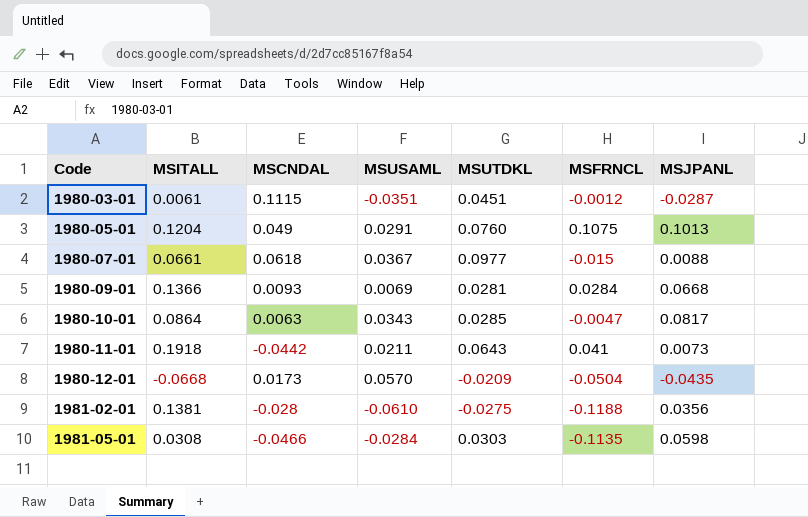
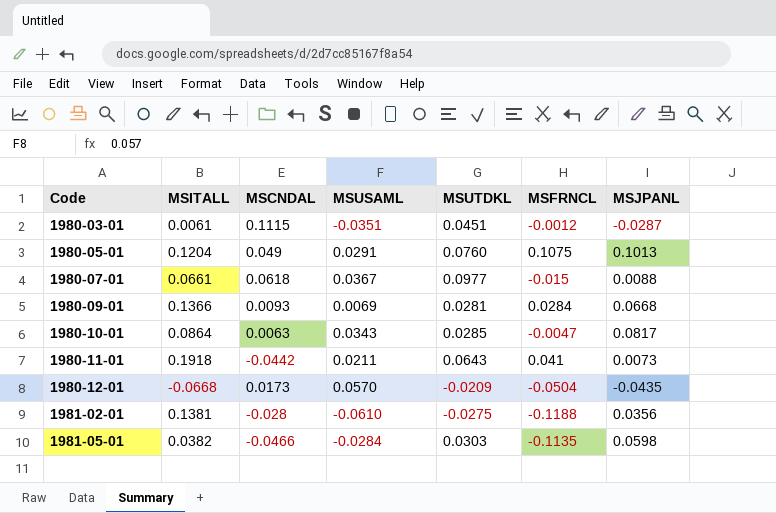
1981-05-01 | MSITALL: 0.0308 -> 0.0382

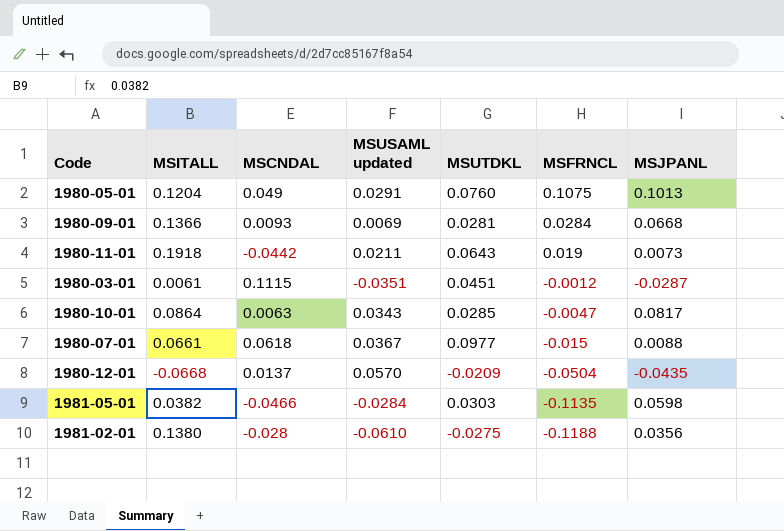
row order: Code ascending -> MSFRNCL descending
column name: MSUSAML -> MSUSAML updated
1980-11-01 | MSFRNCL: 0.041 -> 0.019
1980-12-01 | MSCNDAL: 0.0173 -> 0.0137
1981-02-01 | MSITALL: 0.1381 -> 0.1380

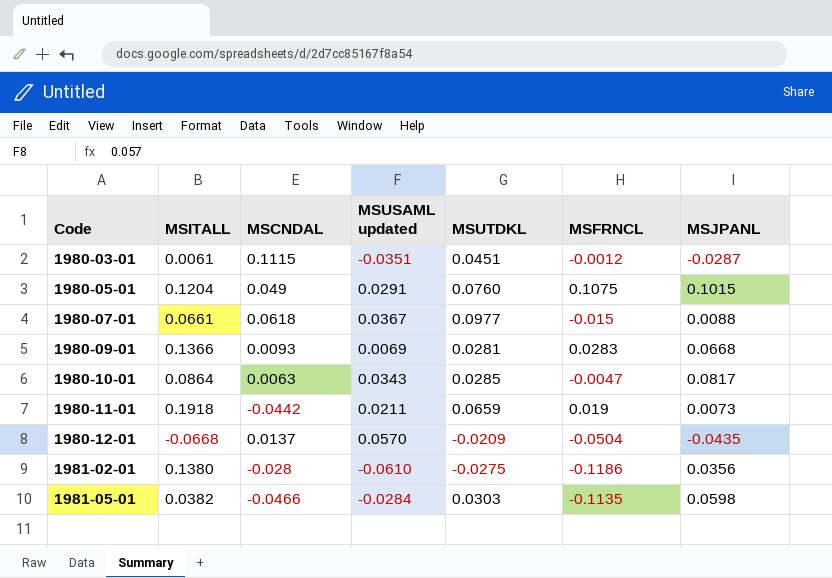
row order: MSFRNCL descending -> Code ascending
1980-05-01 | MSJPANL: 0.1013 -> 0.1015
1980-09-01 | MSFRNCL: 0.0284 -> 0.0283
1980-11-01 | MSUTDKL: 0.0643 -> 0.0659
1981-02-01 | MSFRNCL: -0.1188 -> -0.1186

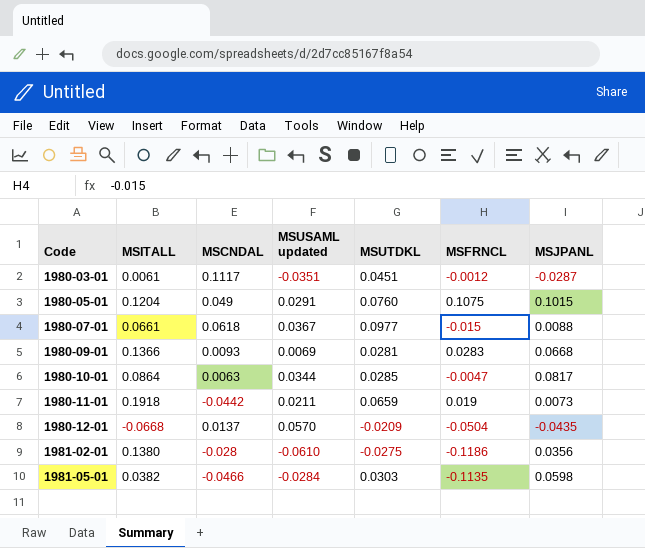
1980-03-01 | MSCNDAL: 0.1115 -> 0.1117
1980-10-01 | MSUSAML updated: 0.0343 -> 0.0344

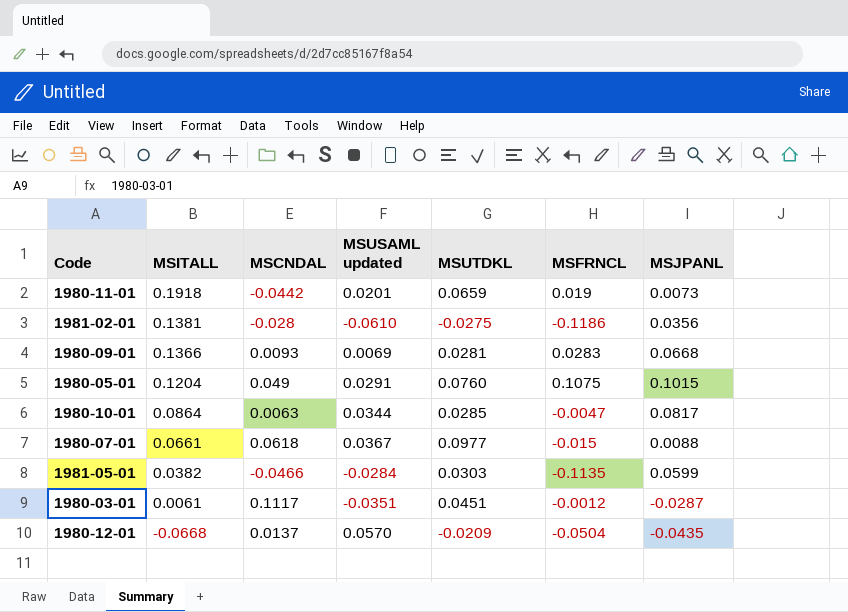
row order: Code ascending -> MSITALL descending
1980-11-01 | MSUSAML updated: 0.0211 -> 0.0201
1981-02-01 | MSITALL: 0.1380 -> 0.1381
1981-05-01 | MSJPANL: 0.0598 -> 0.0599

